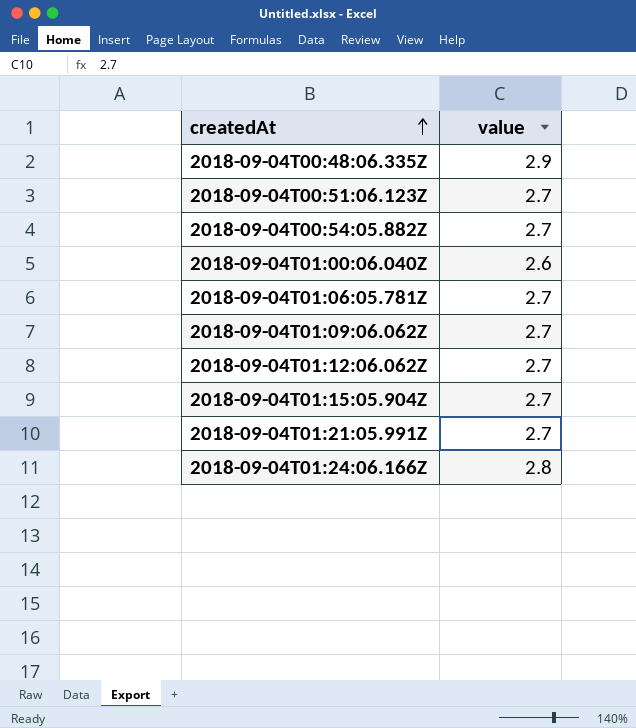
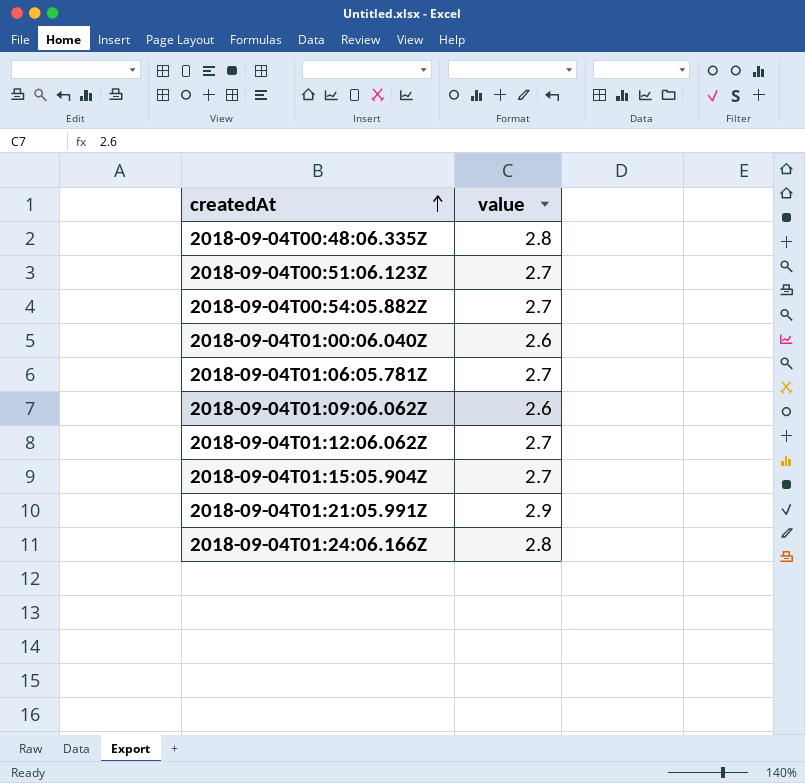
2018-09-04T00:48:06.335Z | value: 2.9 -> 2.8
2018-09-04T01:09:06.062Z | value: 2.7 -> 2.6
2018-09-04T01:21:05.991Z | value: 2.7 -> 2.9

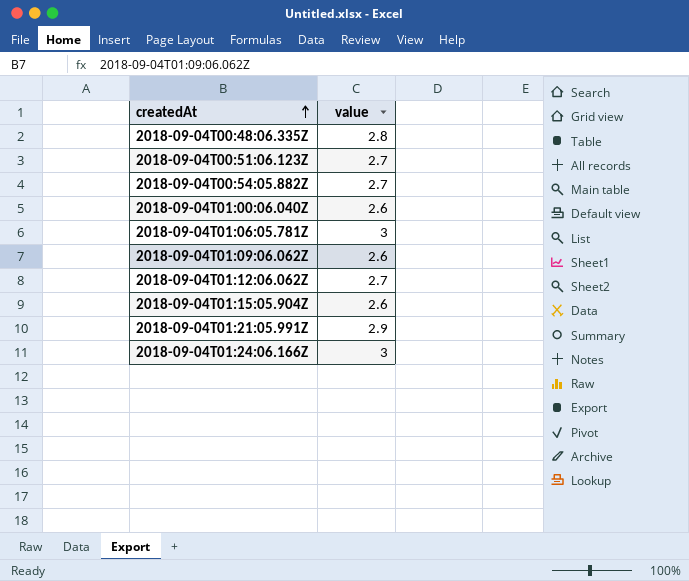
2018-09-04T01:06:05.781Z | value: 2.7 -> 3
2018-09-04T01:15:05.904Z | value: 2.7 -> 2.6
2018-09-04T01:24:06.166Z | value: 2.8 -> 3

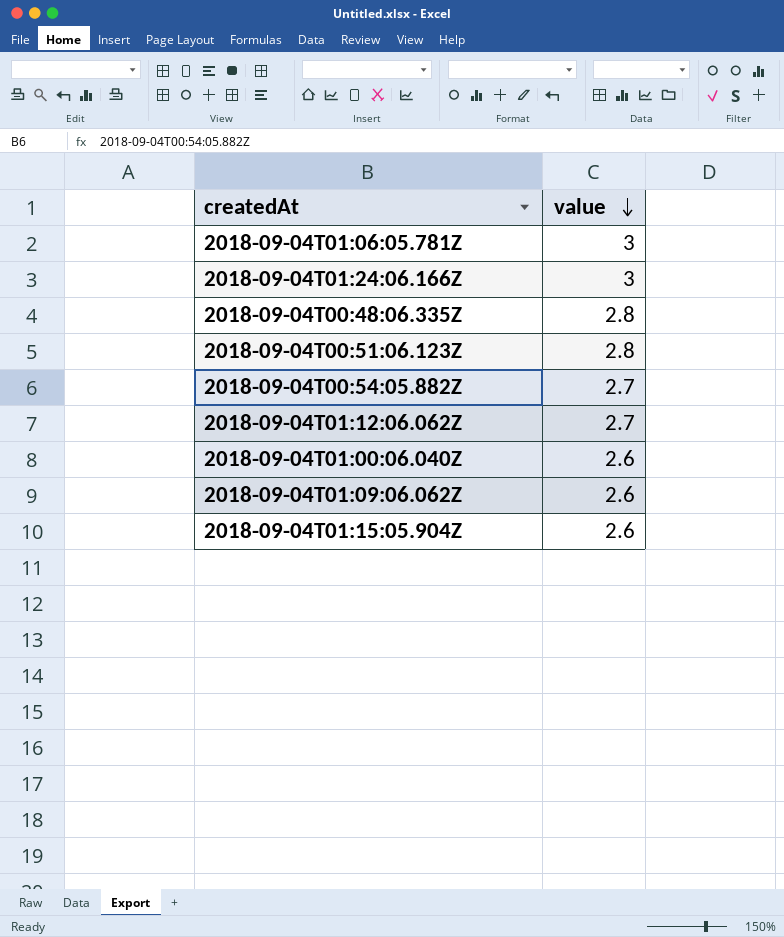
row order: createdAt ascending -> value descending
row 2018-09-04T01:21:05.991Z: 2.9 -> none
2018-09-04T00:51:06.123Z | value: 2.7 -> 2.8

